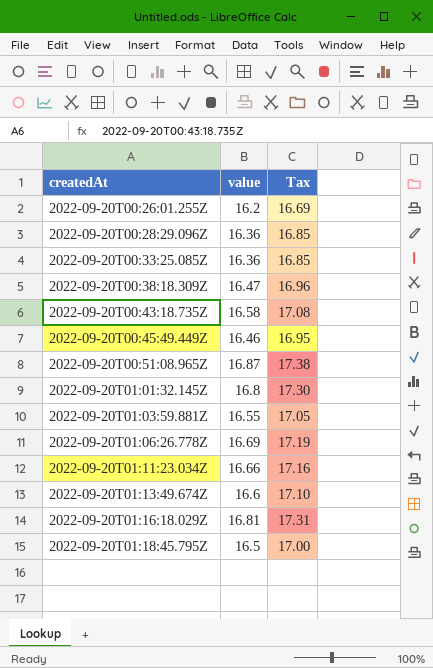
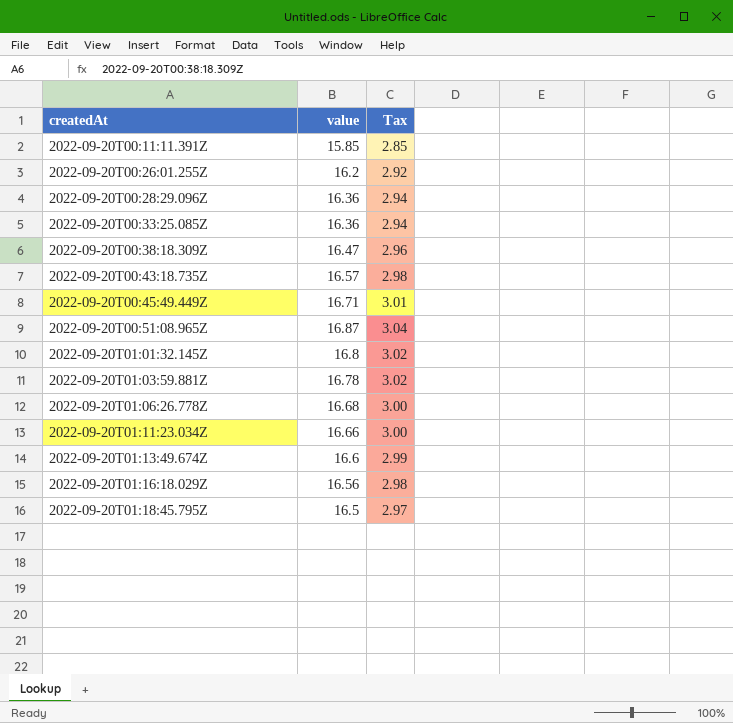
column Tax | formula: [value] * 1.03 -> [value] * 0.18
row 2022-09-20T00:11:11.391Z: none -> 15.85 | 2.85
2022-09-20T00:43:18.735Z | value: 16.58 -> 16.57
2022-09-20T00:45:49.449Z | value: 16.46 -> 16.71
2022-09-20T01:03:59.881Z | value: 16.55 -> 16.78
2022-09-20T01:06:26.778Z | value: 16.69 -> 16.68
2022-09-20T01:16:18.029Z | value: 16.81 -> 16.56

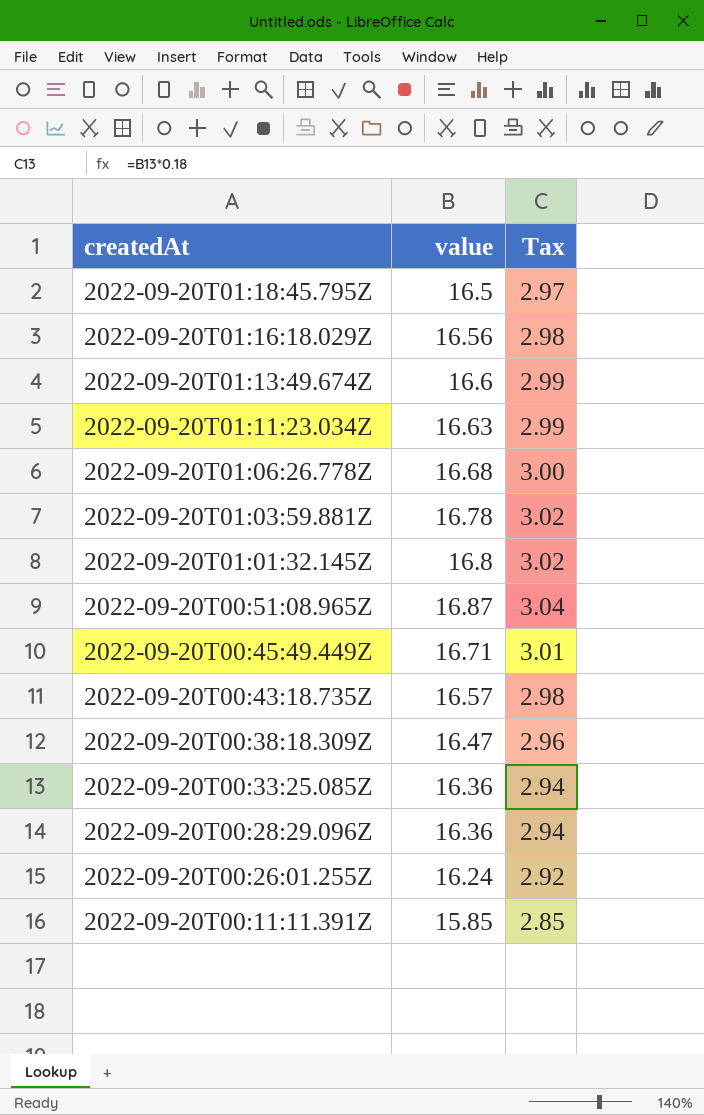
row order: createdAt ascending -> createdAt descending
2022-09-20T01:11:23.034Z | value: 16.66 -> 16.63
2022-09-20T01:11:23.034Z | Tax: 3.00 -> 2.99
2022-09-20T00:26:01.255Z | value: 16.2 -> 16.24

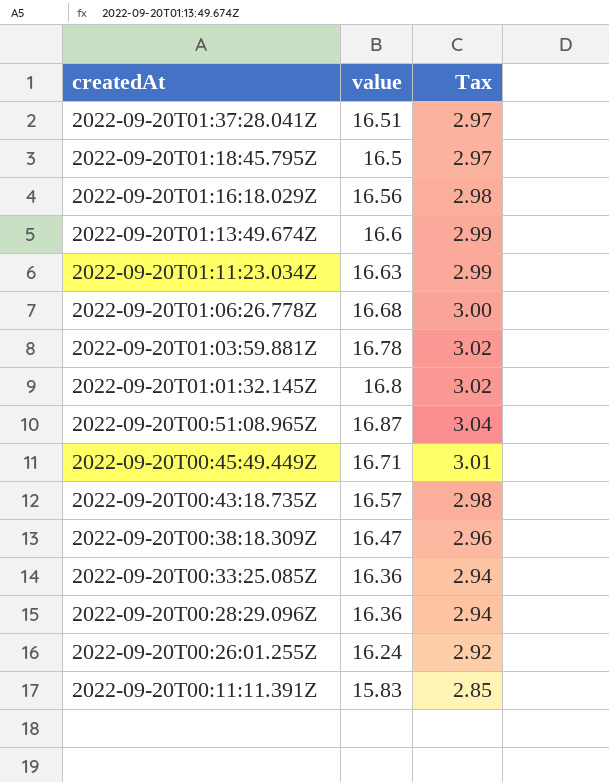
row 2022-09-20T01:37:28.041Z: none -> 16.51 | 2.97
2022-09-20T00:11:11.391Z | value: 15.85 -> 15.83

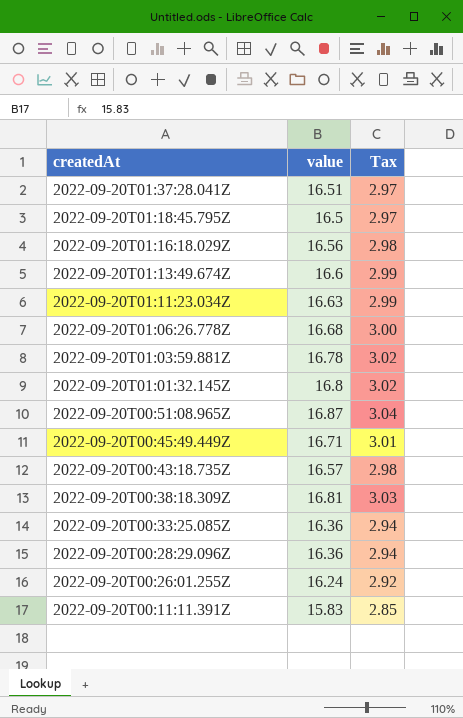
2022-09-20T00:38:18.309Z | value: 16.47 -> 16.81
2022-09-20T00:38:18.309Z | Tax: 2.96 -> 3.03

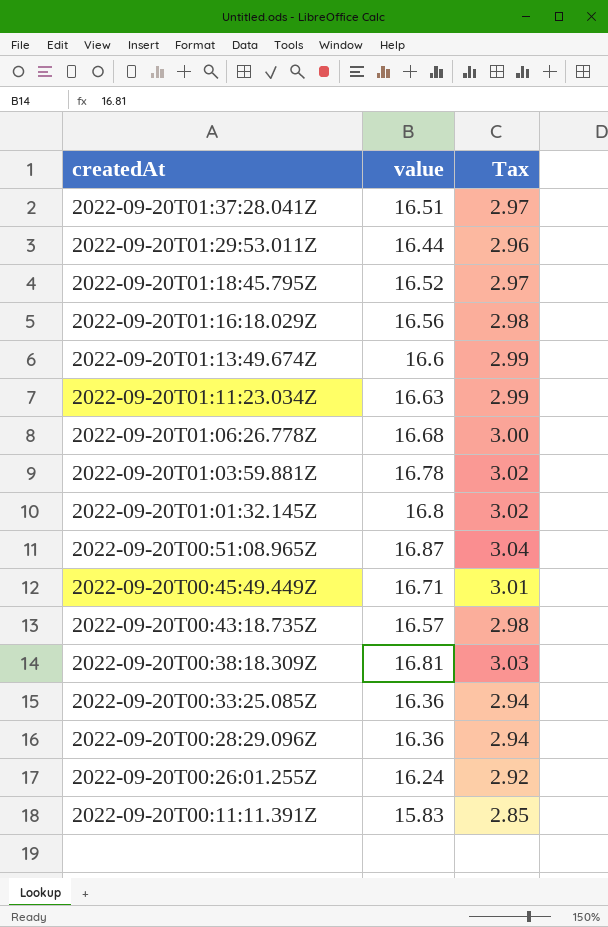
row 2022-09-20T01:29:53.011Z: none -> 16.44 | 2.96
2022-09-20T01:18:45.795Z | value: 16.5 -> 16.52

